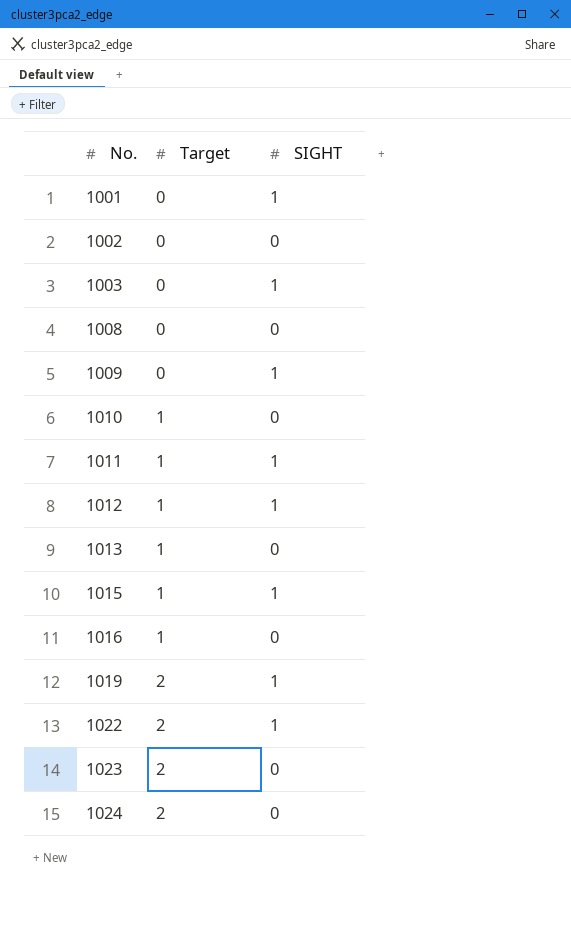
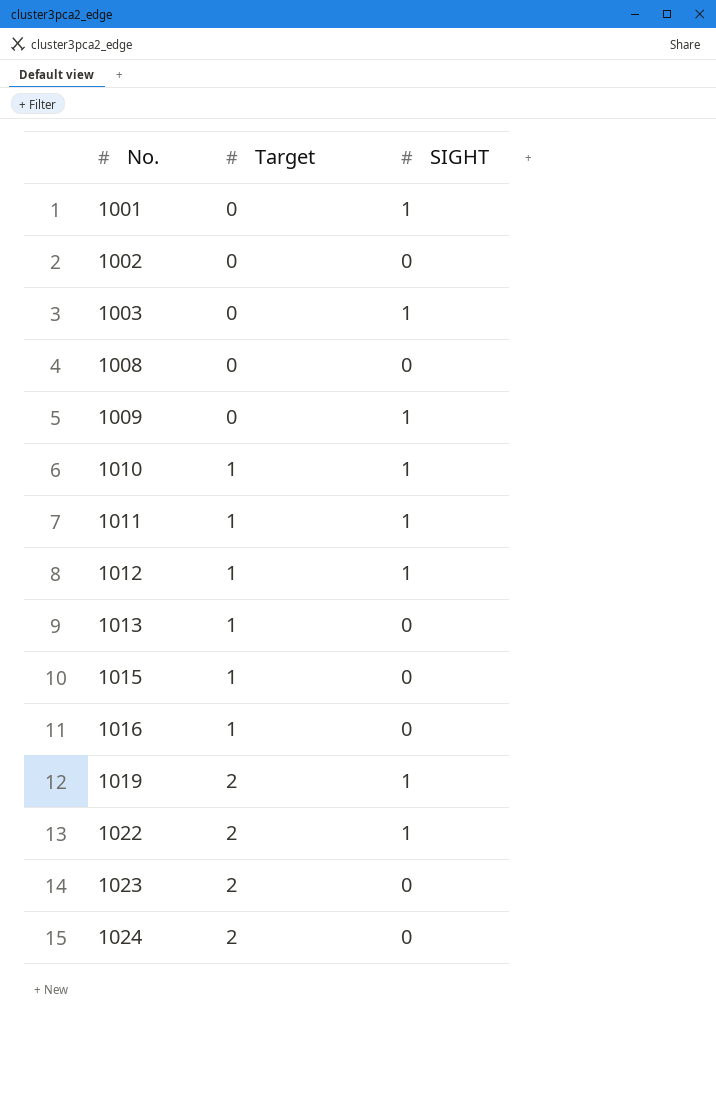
1010 | SIGHT: 0 -> 1
1015 | SIGHT: 1 -> 0

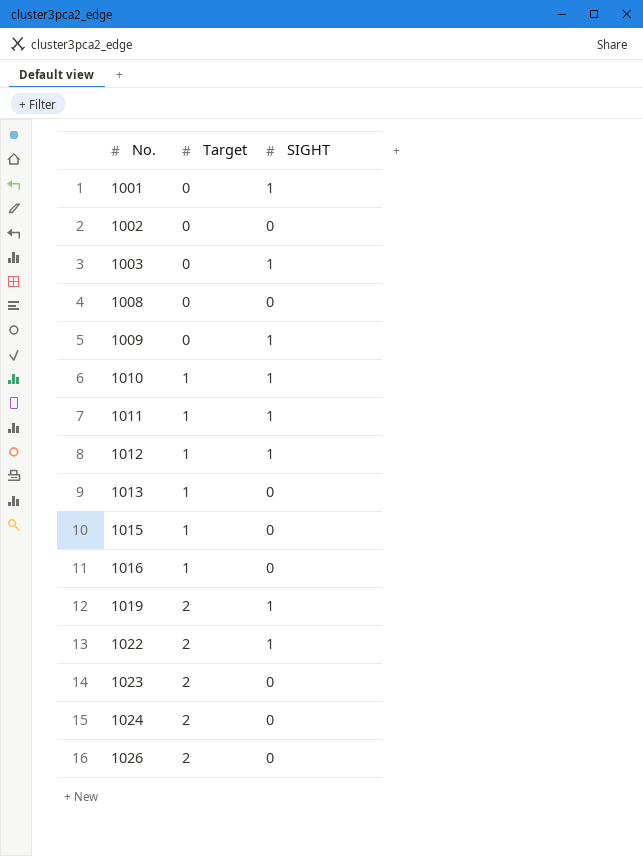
row 1026: none -> 2 | 0

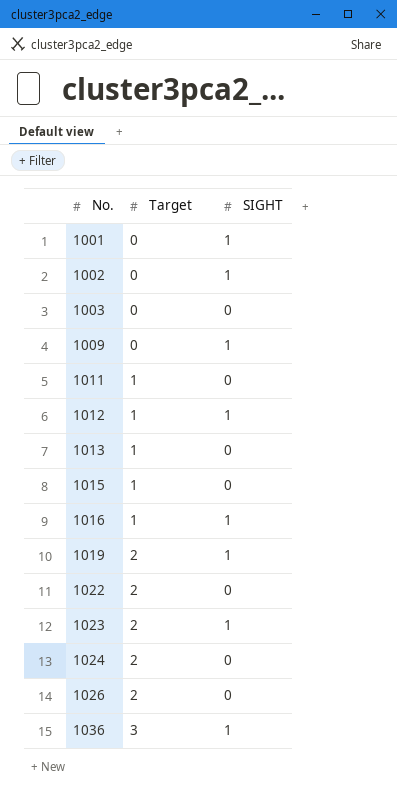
row 1008: 0 | 0 -> none
row 1010: 1 | 1 -> none
1002 | SIGHT: 0 -> 1
1003 | SIGHT: 1 -> 0
1011 | SIGHT: 1 -> 0
1016 | SIGHT: 0 -> 1
1022 | SIGHT: 1 -> 0
1023 | SIGHT: 0 -> 1
row 1036: none -> 3 | 1

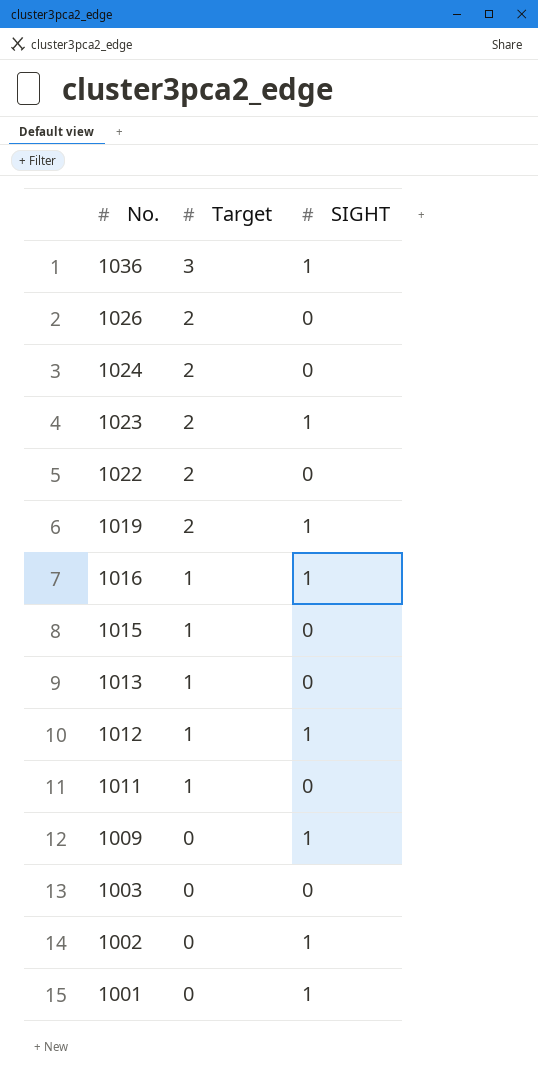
row order: No. ascending -> No. descending

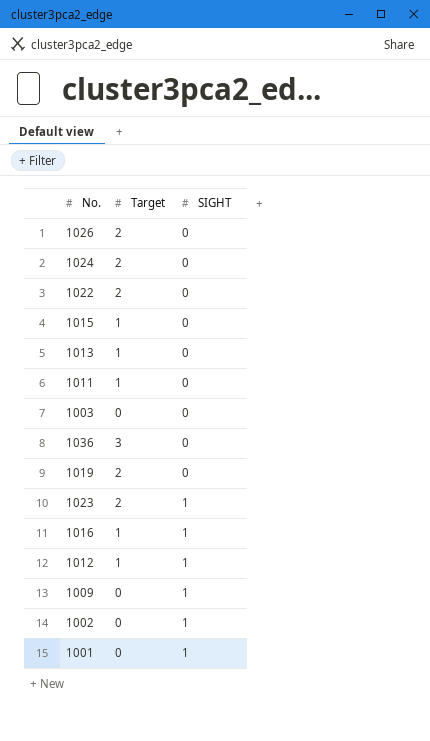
row order: No. descending -> SIGHT ascending
1036 | SIGHT: 1 -> 0
1019 | SIGHT: 1 -> 0

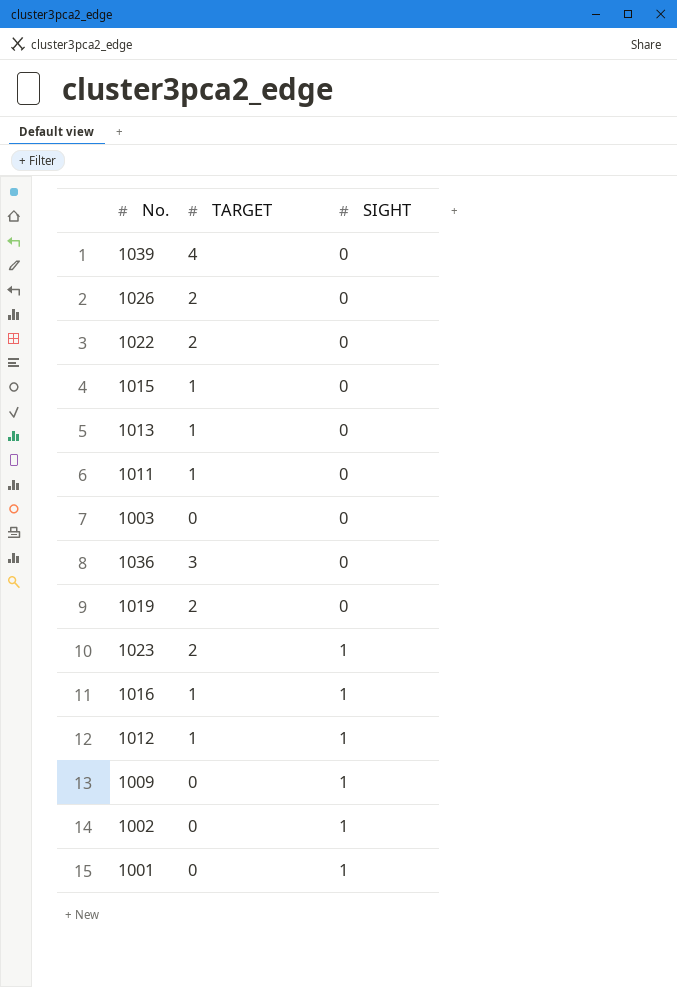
column name: Target -> TARGET
row 1024: 2 | 0 -> none
row 1039: none -> 4 | 0

